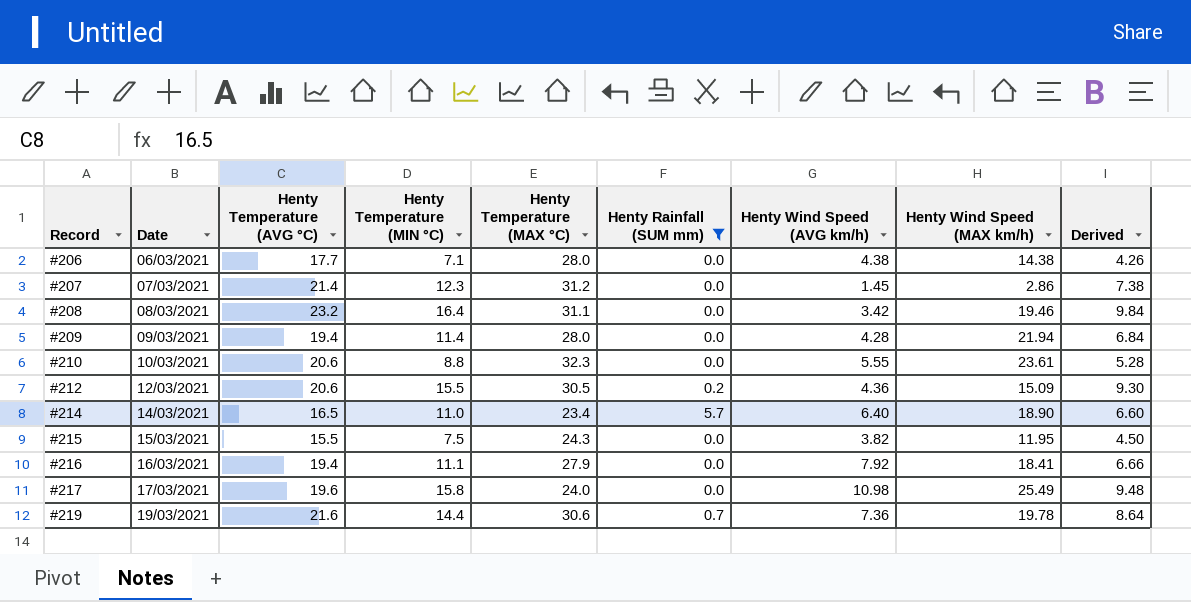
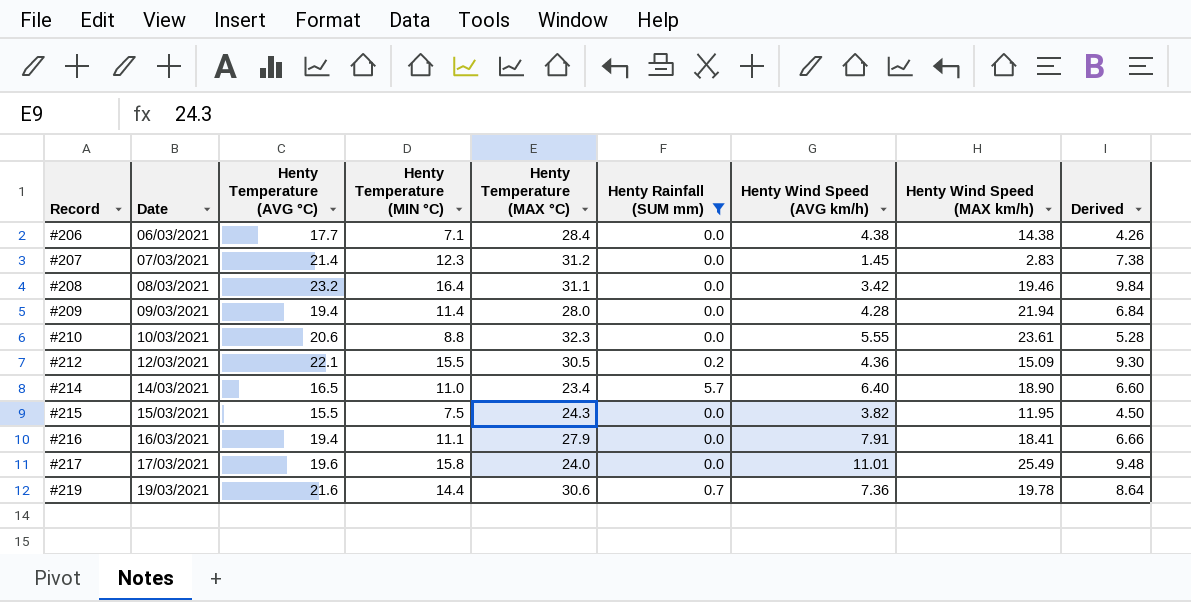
#206 | Henty Temperature (MAX °C): 28.0 -> 28.4
#207 | Henty Wind Speed (MAX km/h): 2.86 -> 2.83
#212 | Henty Temperature (AVG °C): 20.6 -> 22.1
#216 | Henty Wind Speed (AVG km/h): 7.92 -> 7.91
#217 | Henty Wind Speed (AVG km/h): 10.98 -> 11.01

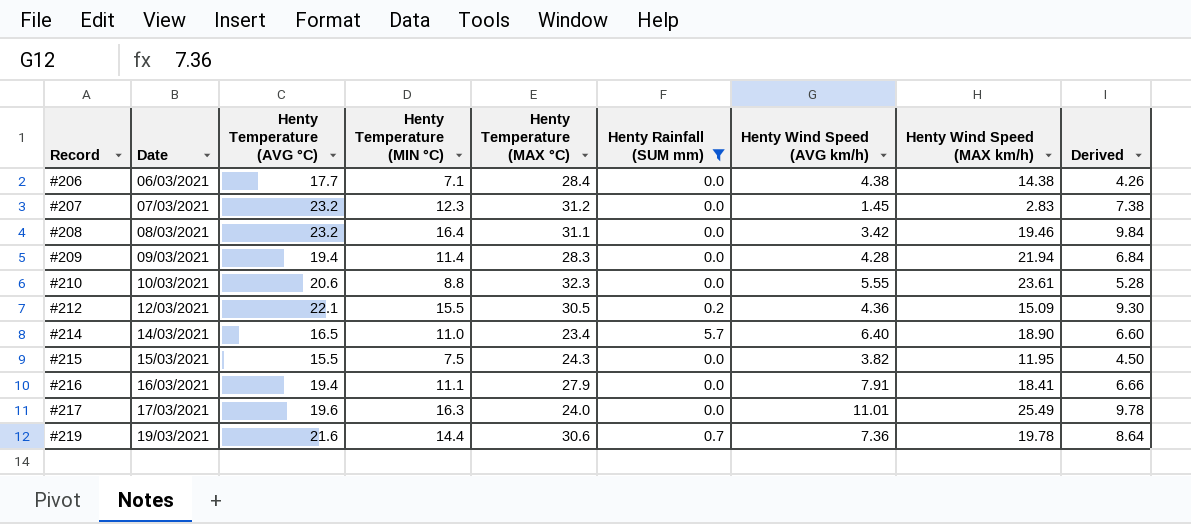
#207 | Henty Temperature (AVG °C): 21.4 -> 23.2
#209 | Henty Temperature (MAX °C): 28.0 -> 28.3
#217 | Henty Temperature (MIN °C): 15.8 -> 16.3
#217 | Derived: 9.48 -> 9.78

